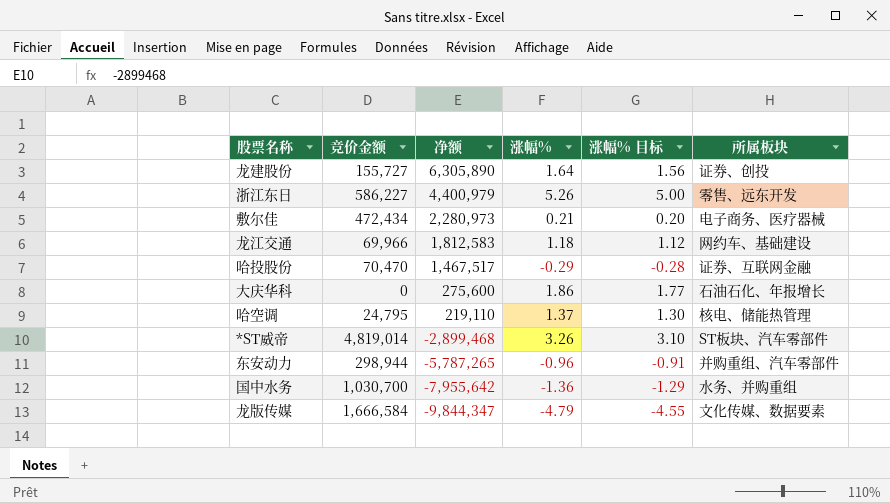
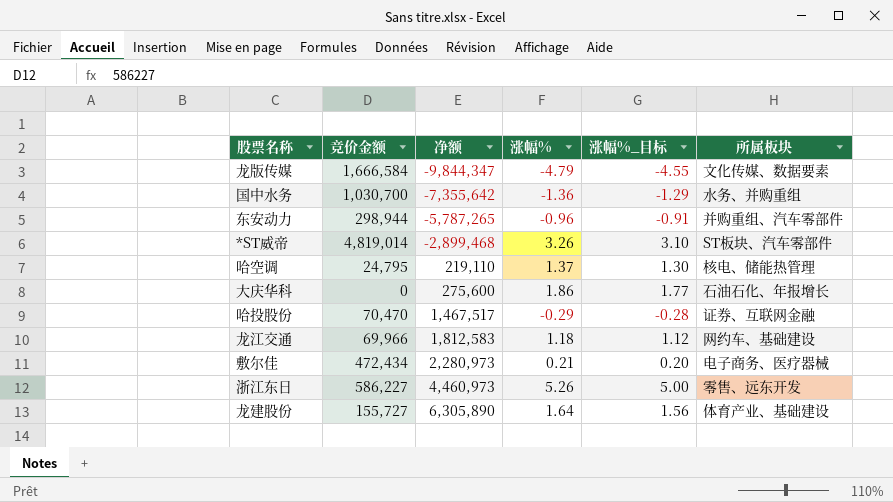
row order: 净额 descending -> 净额 ascending
column name: 涨幅% 目标 -> 涨幅%_目标
国中水务 | 净额: -7,955,642 -> -7,355,642
浙江东日 | 净额: 4,400,979 -> 4,460,973
龙建股份 | 所属板块: 证券、创投 -> 体育产业、基础建设

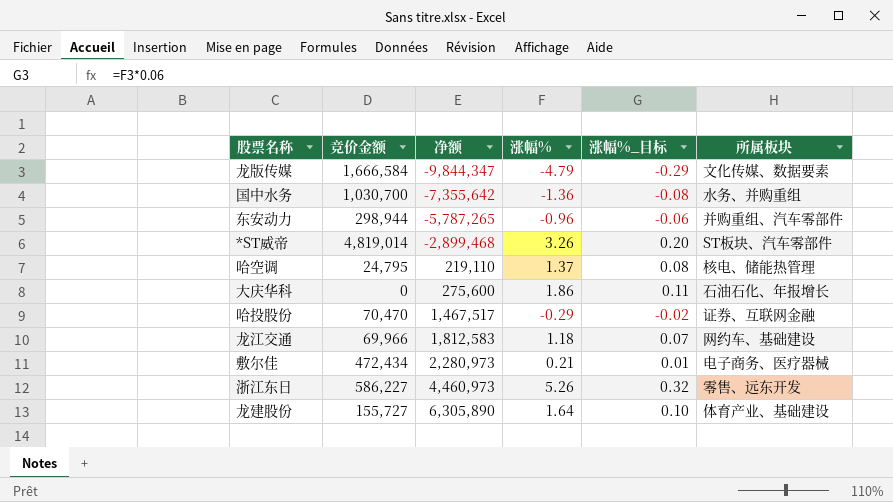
column 涨幅%_目标 | formula: [涨幅%] * 0.95 -> [涨幅%] * 0.06

